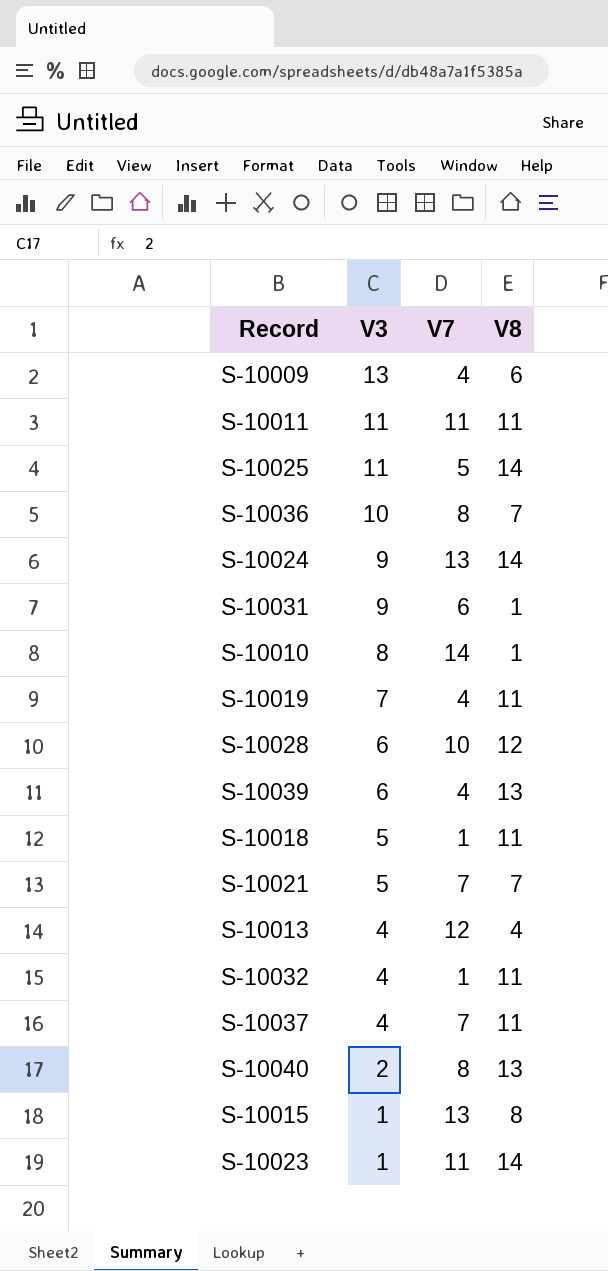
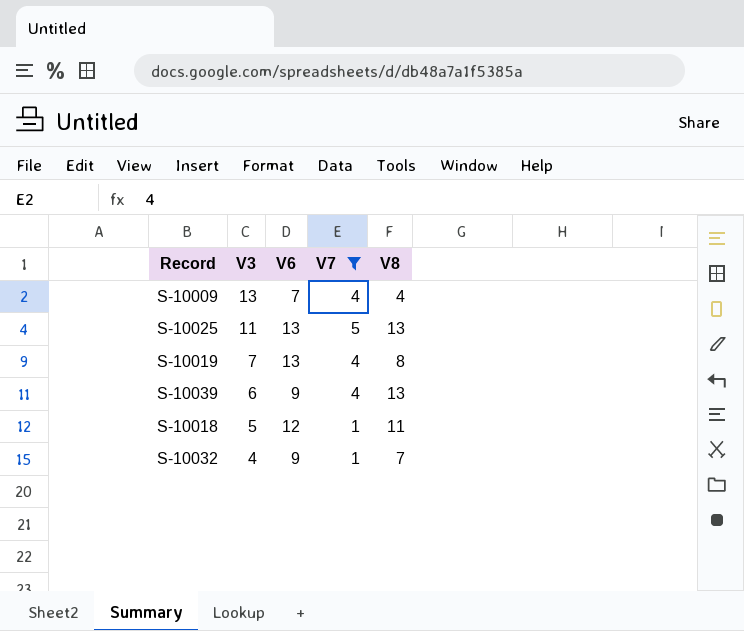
filter: none -> V7 <= 5
column V6 | position: none -> 3
S-10009 | V8: 6 -> 4
S-10025 | V8: 14 -> 13
S-10019 | V8: 11 -> 8
S-10032 | V8: 11 -> 7

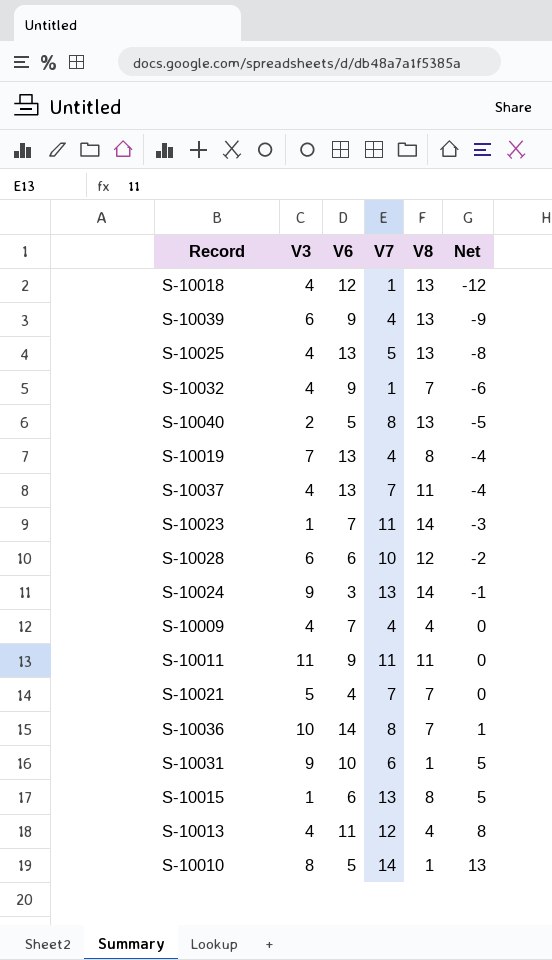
filter: V7 <= 5 -> none
row order: V3 descending -> Net ascending
column Net | formula: none -> [V7] - [V8]
S-10018 | V3: 5 -> 4
S-10018 | V8: 11 -> 13
S-10025 | V3: 11 -> 4
S-10009 | V3: 13 -> 4

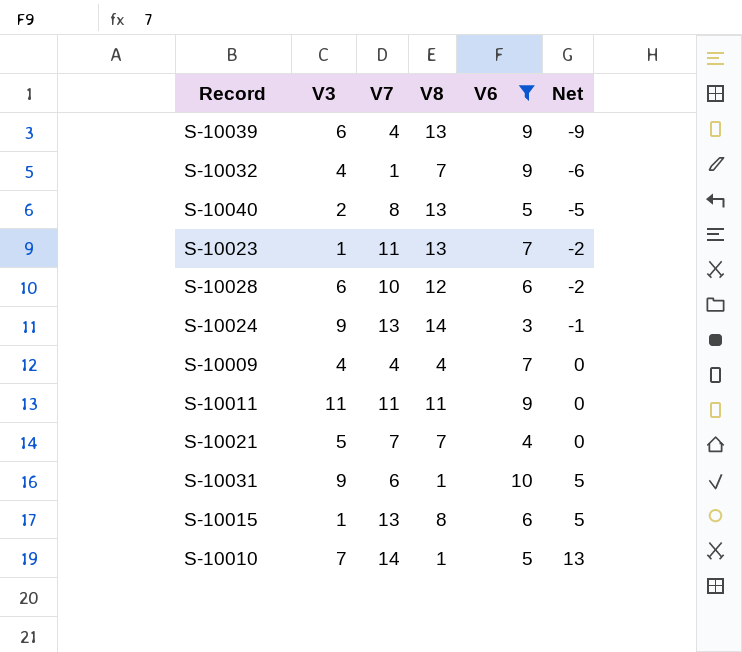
filter: none -> V6 <= 10
column V6 | position: 3 -> 5
S-10023 | V8: 14 -> 13
S-10023 | Net: -3 -> -2
S-10010 | V3: 8 -> 7

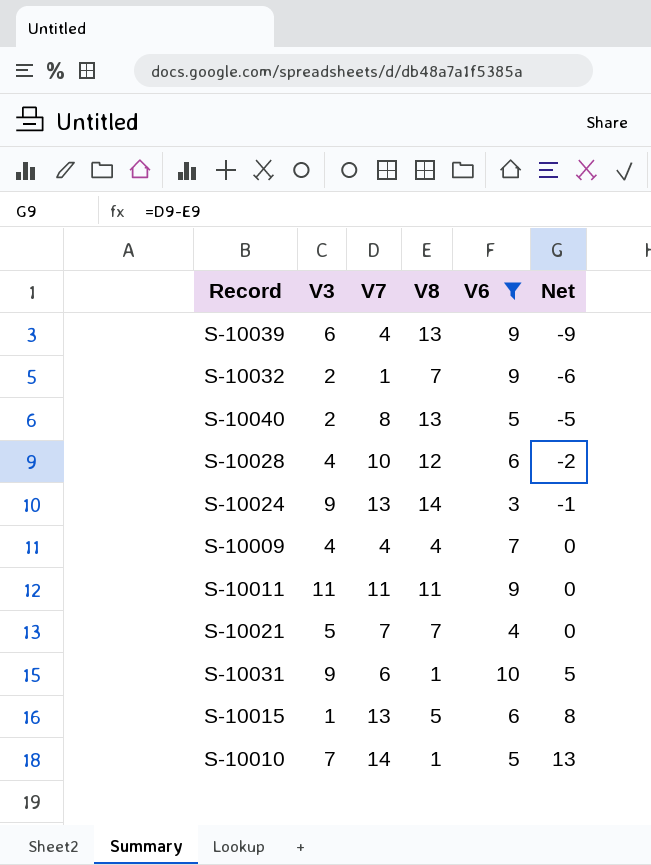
row S-10023: 1 | 11 | 13 | 7 | -2 -> none
S-10032 | V3: 4 -> 2
S-10028 | V3: 6 -> 4
S-10015 | V8: 8 -> 5
S-10015 | Net: 5 -> 8

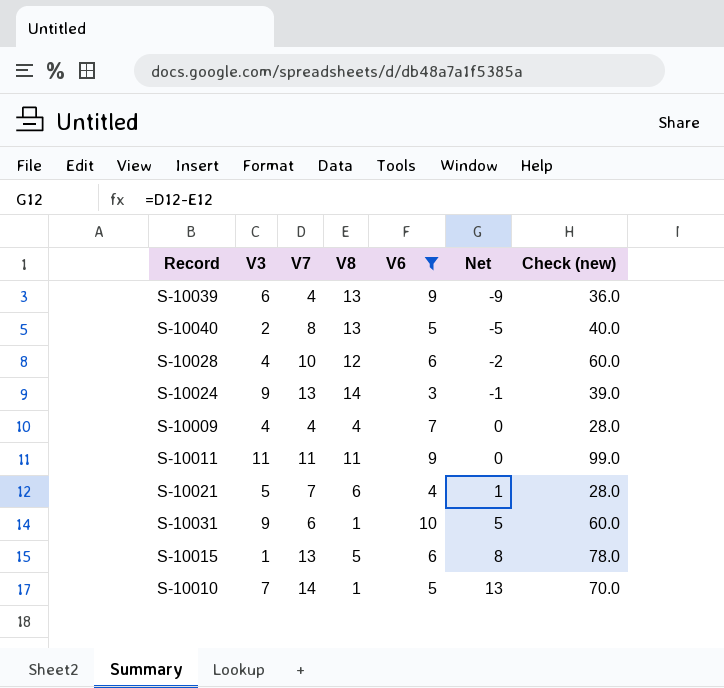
column Check (new) | formula: none -> [V7] * [V6]
row S-10032: 2 | 1 | 7 | 9 | -6 -> none
S-10021 | V8: 7 -> 6
S-10021 | Net: 0 -> 1

